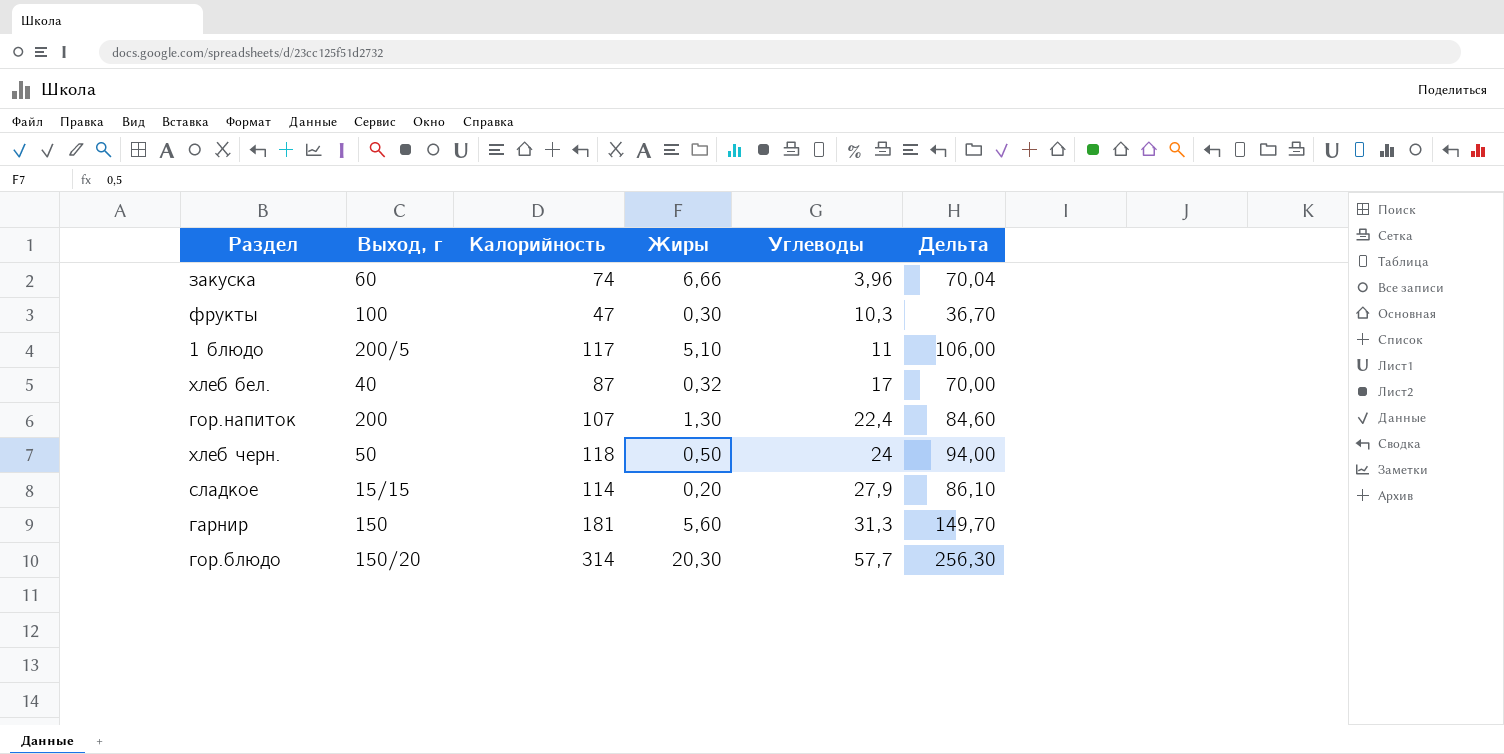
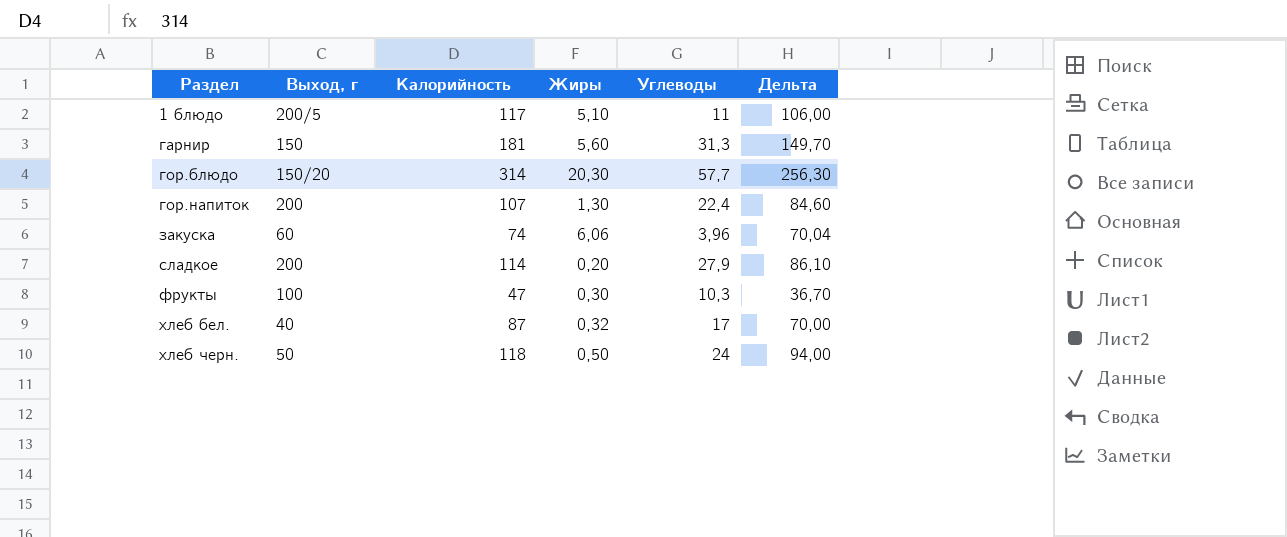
row order: Углеводы ascending -> Раздел ascending
закуска | Жиры: 6,66 -> 6,06
сладкое | Выход, г: 15/15 -> 200

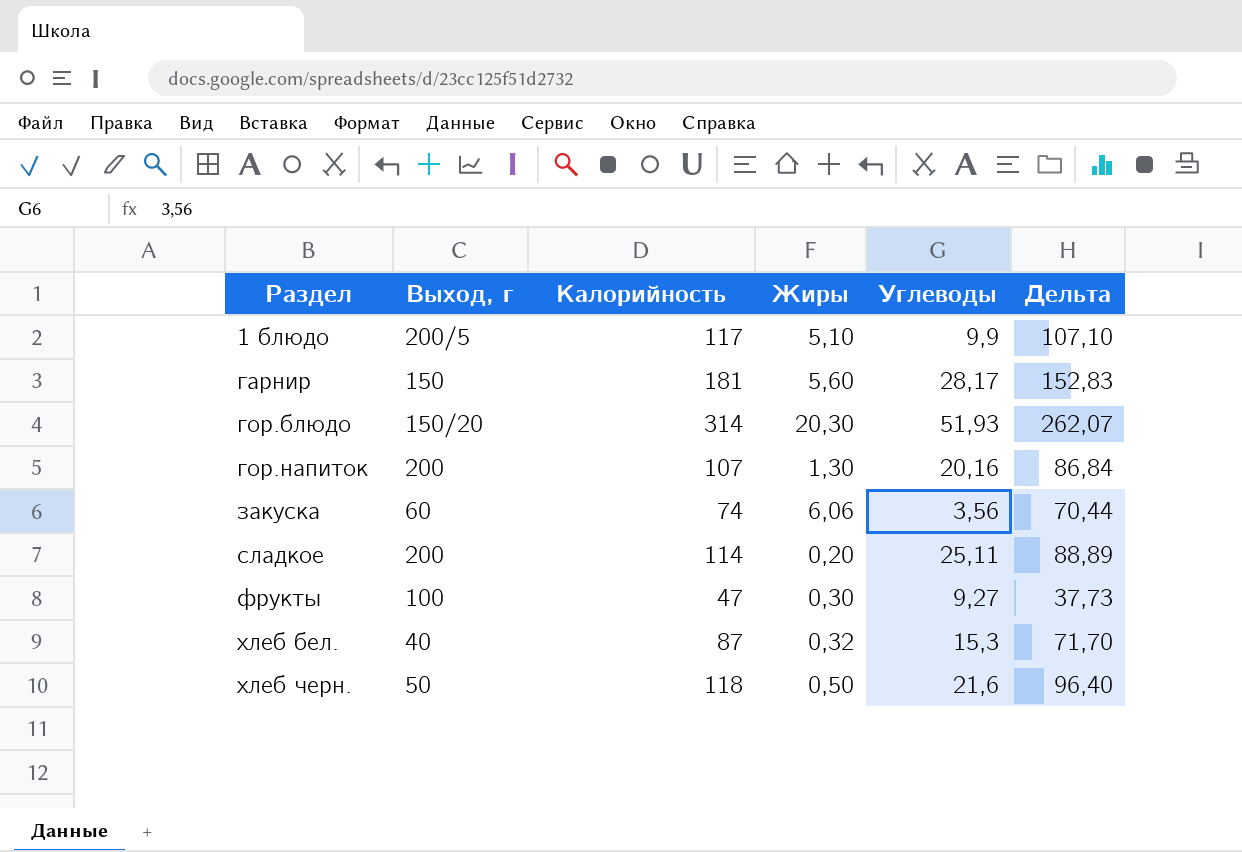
1 блюдо | Углеводы: 11 -> 9,9
1 блюдо | Дельта: 106,00 -> 107,10
гарнир | Углеводы: 31,3 -> 28,17
гарнир | Дельта: 149,70 -> 152,83
гор.блюдо | Углеводы: 57,7 -> 51,93
гор.блюдо | Дельта: 256,30 -> 262,07
гор.напиток | Углеводы: 22,4 -> 20,16
гор.напиток | Дельта: 84,60 -> 86,84
закуска | Углеводы: 3,96 -> 3,56
закуска | Дельта: 70,04 -> 70,44
сладкое | Углеводы: 27,9 -> 25,11
сладкое | Дельта: 86,10 -> 88,89
фрукты | Углеводы: 10,3 -> 9,27
фрукты | Дельта: 36,70 -> 37,73
хлеб бел. | Углеводы: 17 -> 15,3
хлеб бел. | Дельта: 70,00 -> 71,70
хлеб черн. | Углеводы: 24 -> 21,6
хлеб черн. | Дельта: 94,00 -> 96,40

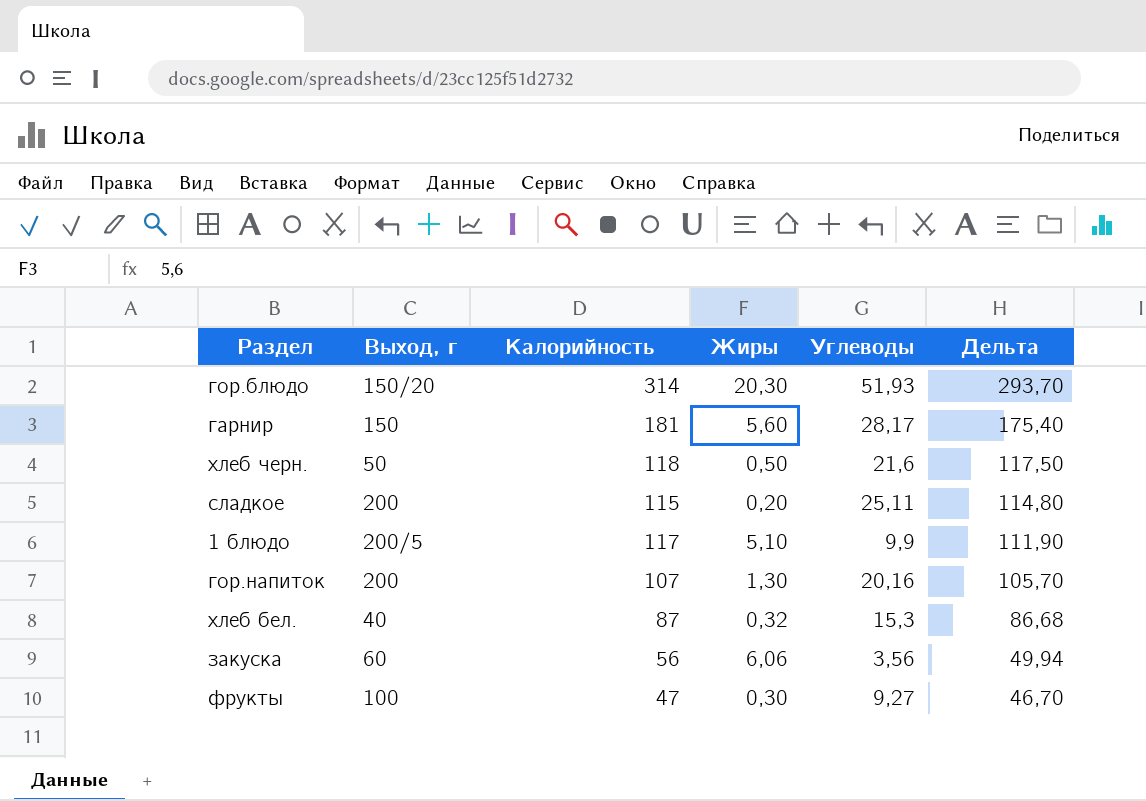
row order: Раздел ascending -> Дельта descending
column Дельта | formula: [Калорийность] - [Углеводы] -> [Калорийность] - [Жиры]
сладкое | Калорийность: 114 -> 115
закуска | Калорийность: 74 -> 56

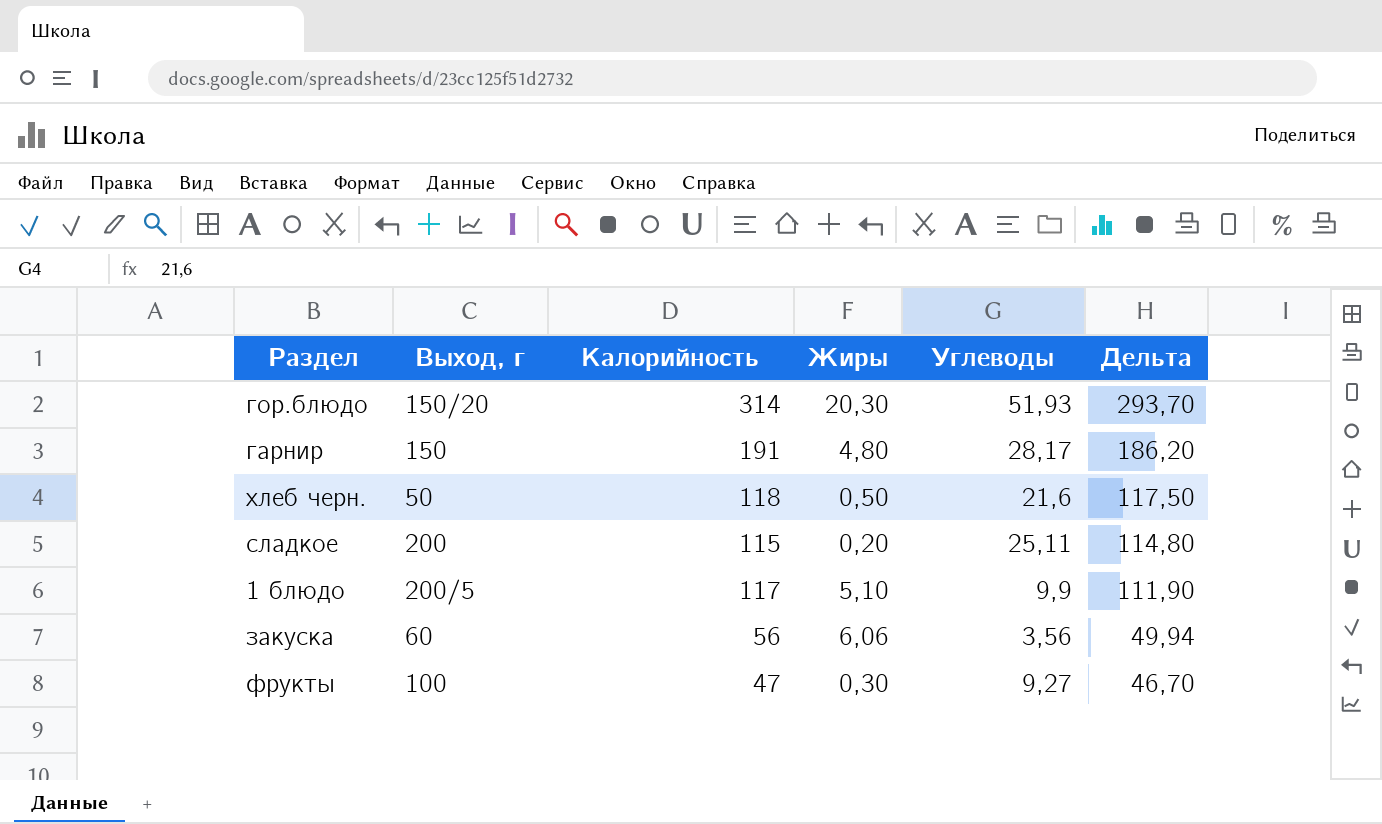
row гор.напиток: 200 | 107 | 1,30 | 20,16 | 105,70 -> none
row хлеб бел.: 40 | 87 | 0,32 | 15,3 | 86,68 -> none
гарнир | Калорийность: 181 -> 191
гарнир | Жиры: 5,60 -> 4,80
гарнир | Дельта: 175,40 -> 186,20

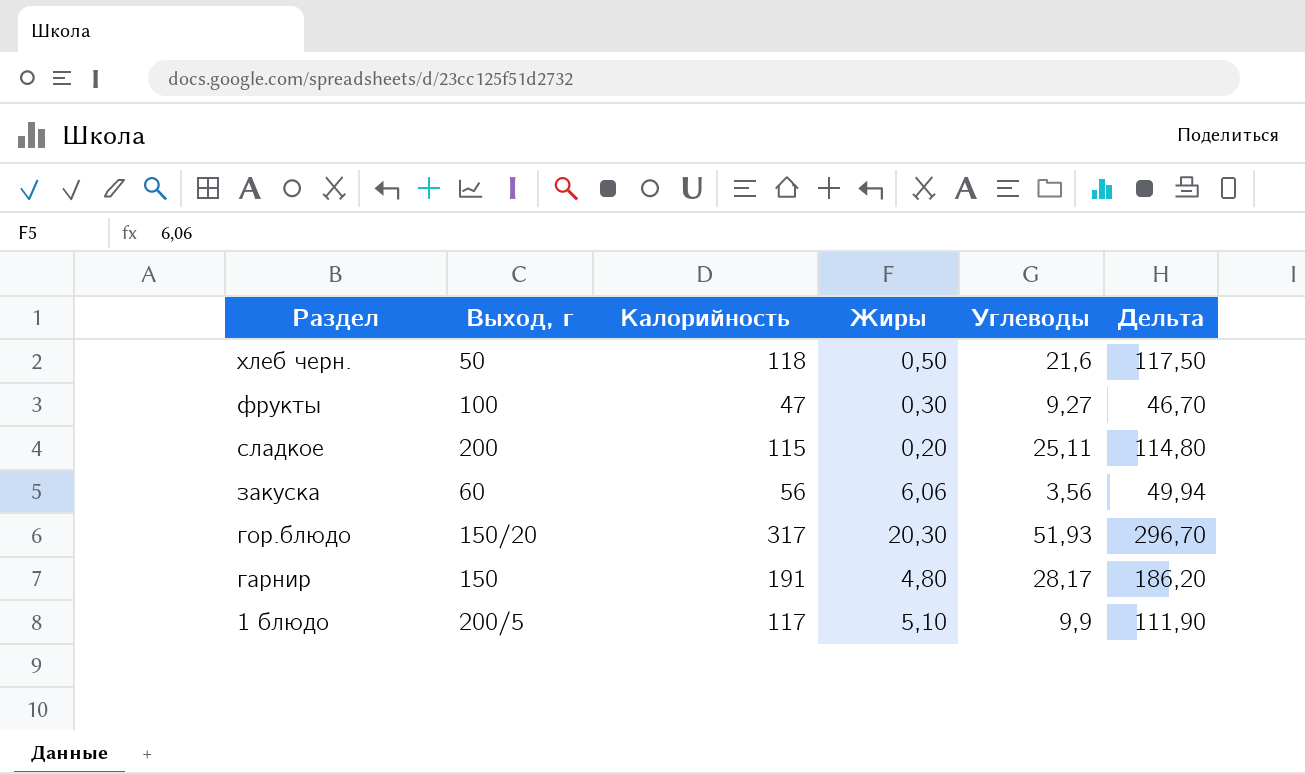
row order: Дельта descending -> Раздел descending
гор.блюдо | Калорийность: 314 -> 317
гор.блюдо | Дельта: 293,70 -> 296,70

